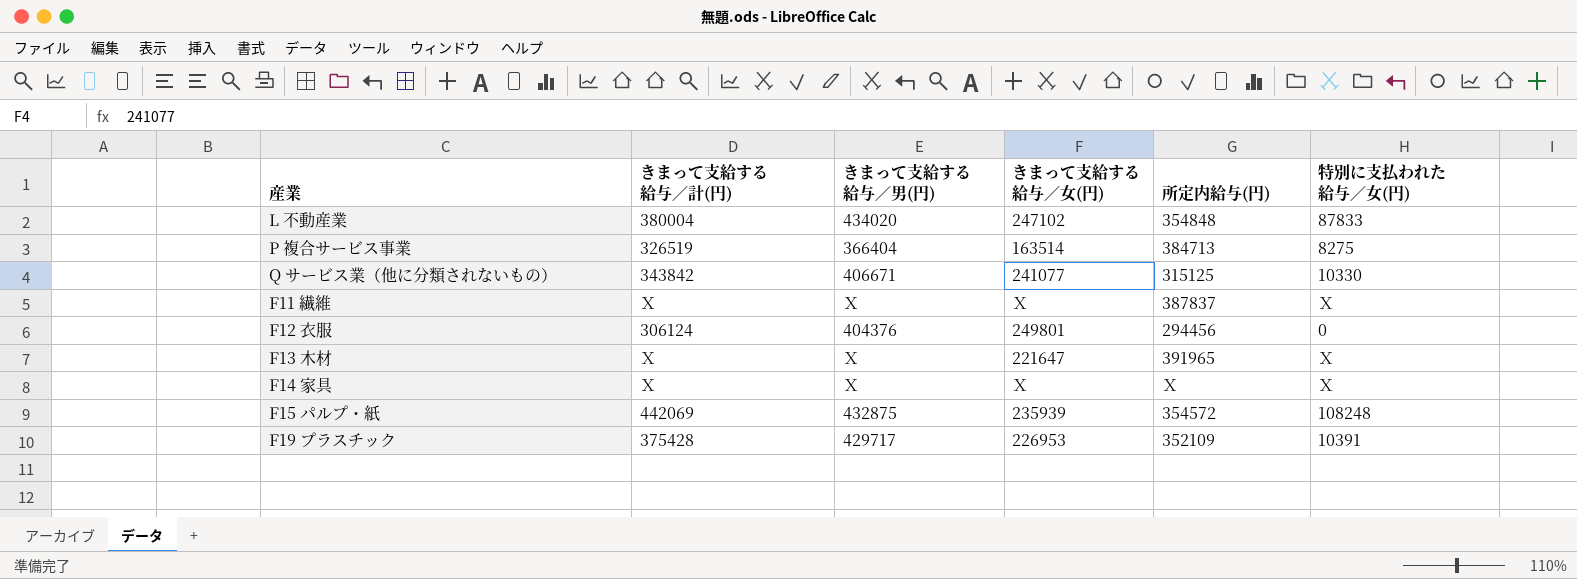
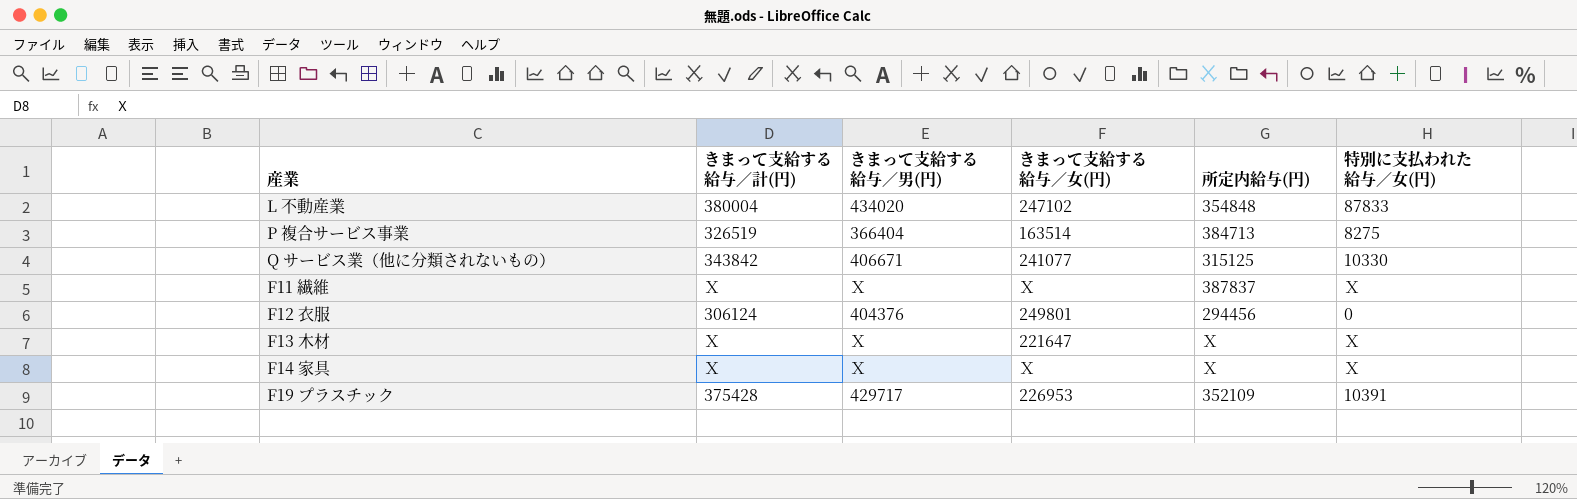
row F15 パルプ・紙: 442069 | 432875 | 235939 | 354572 | 108248 -> none
F13 木材 | 所定内給与(円): 391965 -> Ｘ

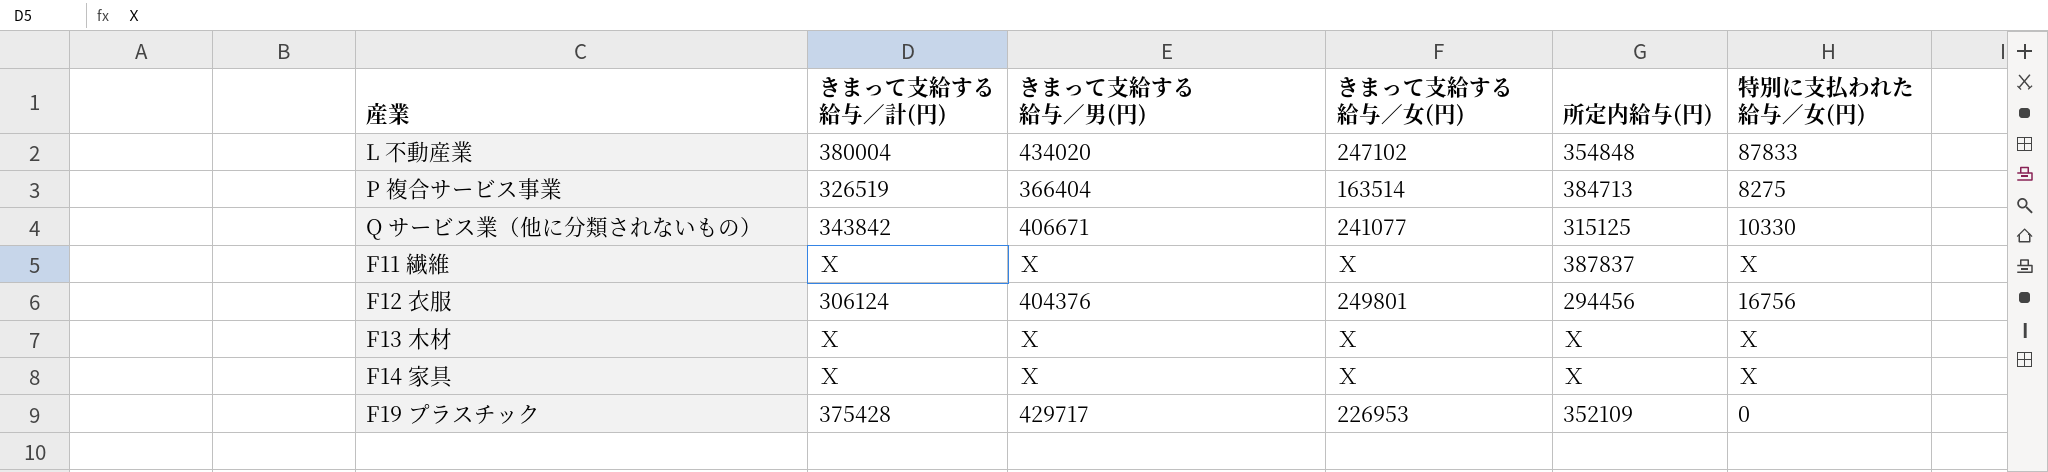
F12 衣服 | 特別に支払われた給与／女(円): 0 -> 16756
F13 木材 | きまって支給する給与／女(円): 221647 -> Ｘ
F19 プラスチック | 特別に支払われた給与／女(円): 10391 -> 0

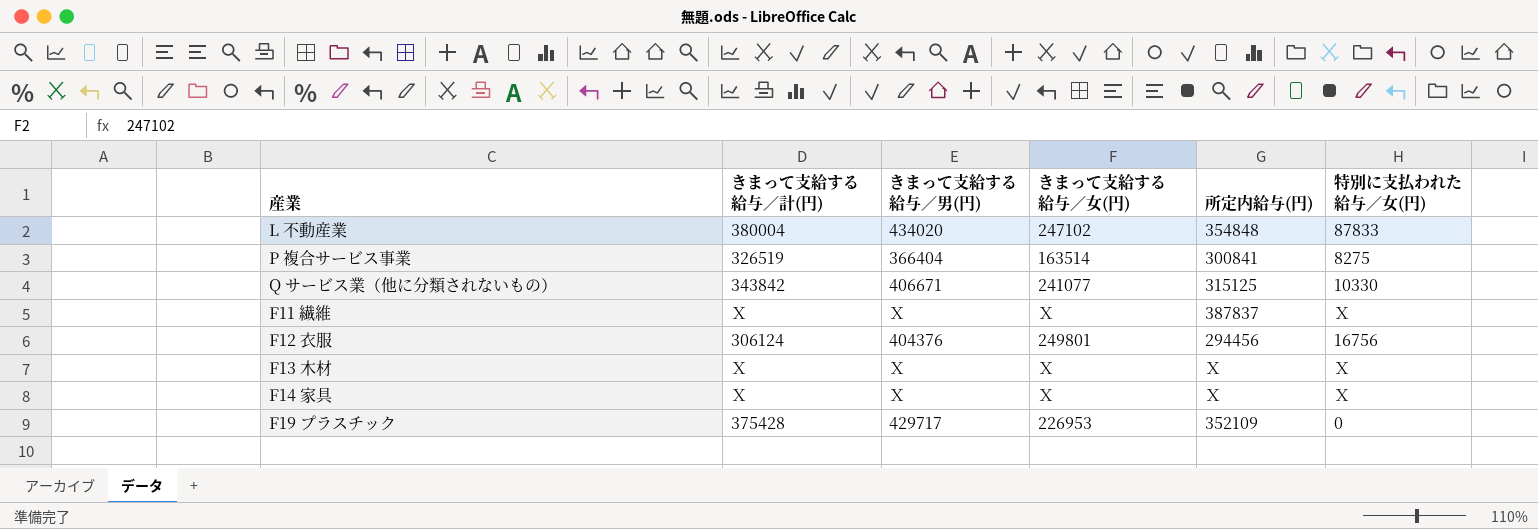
P 複合サービス事業 | 所定内給与(円): 384713 -> 300841

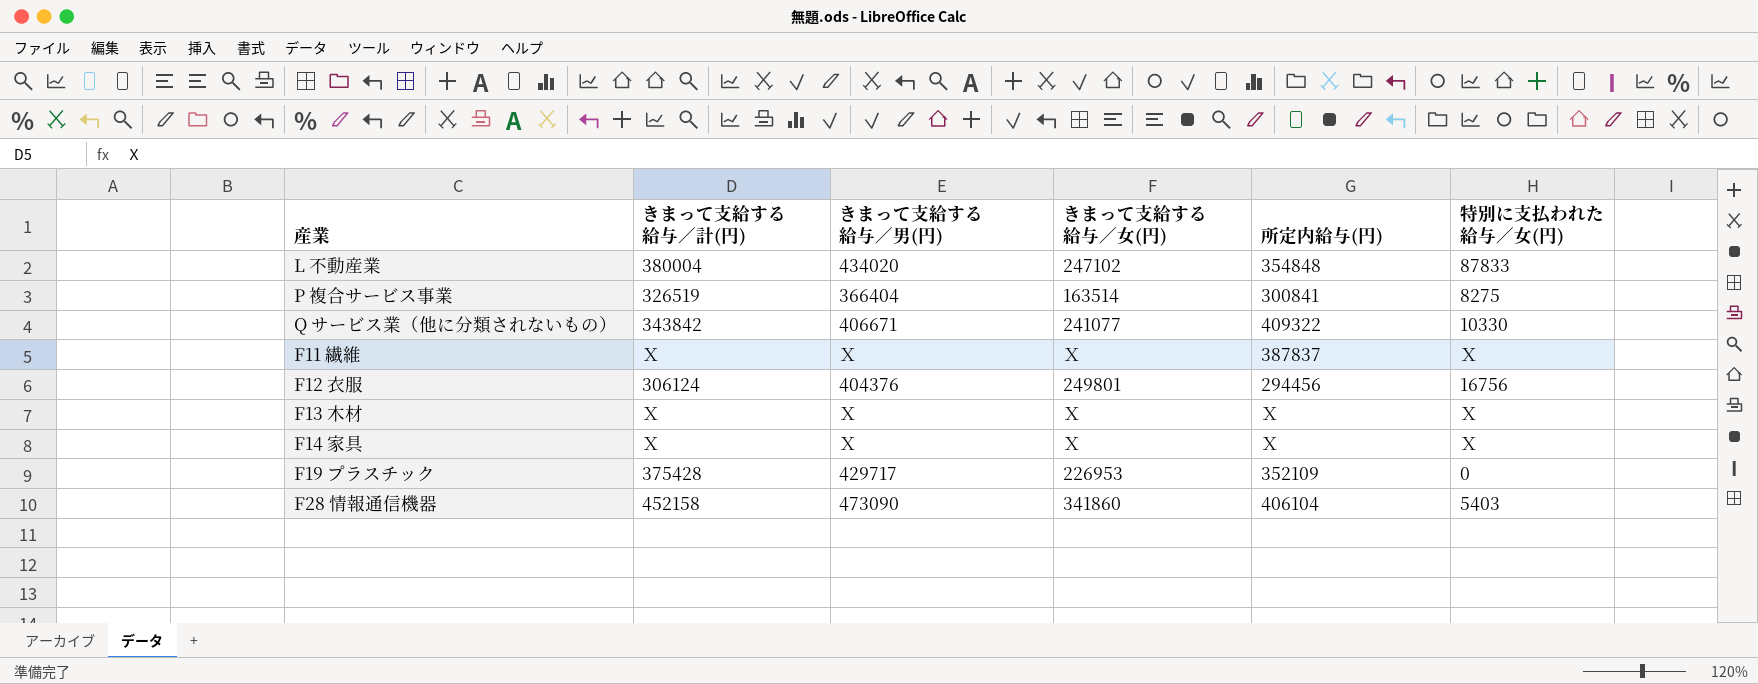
Q サービス業（他に分類されないもの） | 所定内給与(円): 315125 -> 409322
row F28 情報通信機器: none -> 452158 | 473090 | 341860 | 406104 | 5403

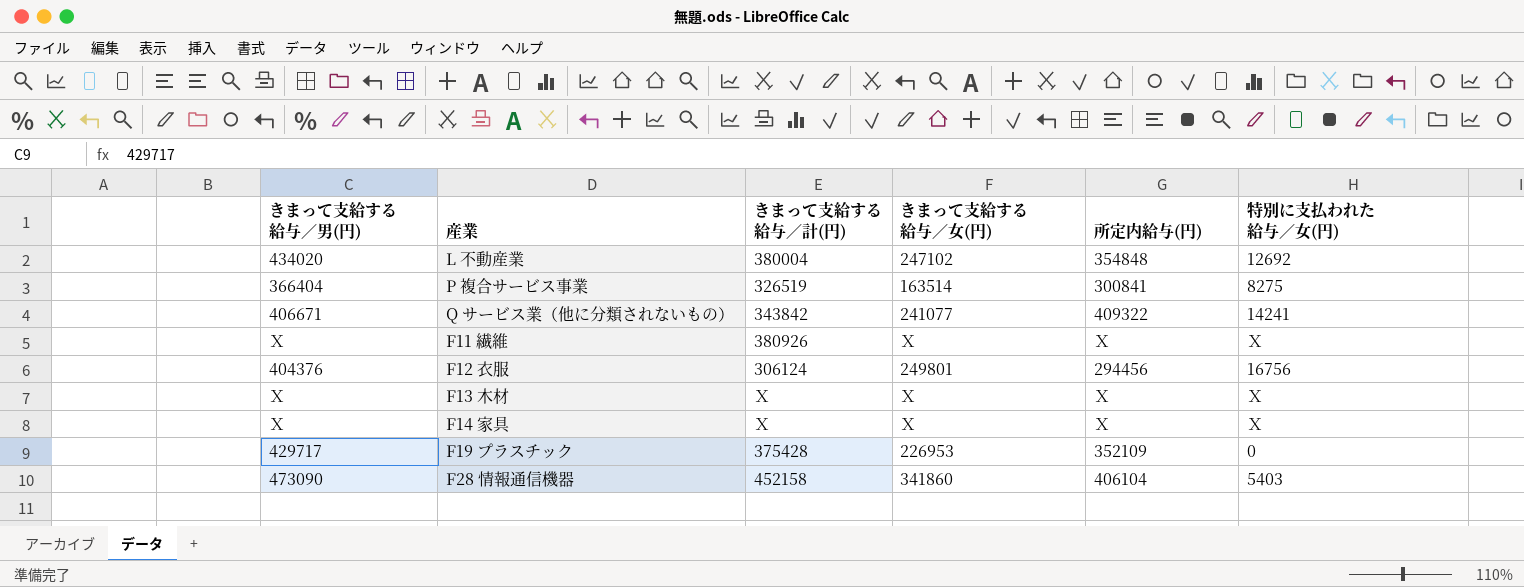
column きまって支給する給与／男(円) | position: 3 -> 1
L 不動産業 | 特別に支払われた給与／女(円): 87833 -> 12692
Q サービス業（他に分類されないもの） | 特別に支払われた給与／女(円): 10330 -> 14241
F11 繊維 | きまって支給する給与／計(円): Ｘ -> 380926
F11 繊維 | 所定内給与(円): 387837 -> Ｘ

